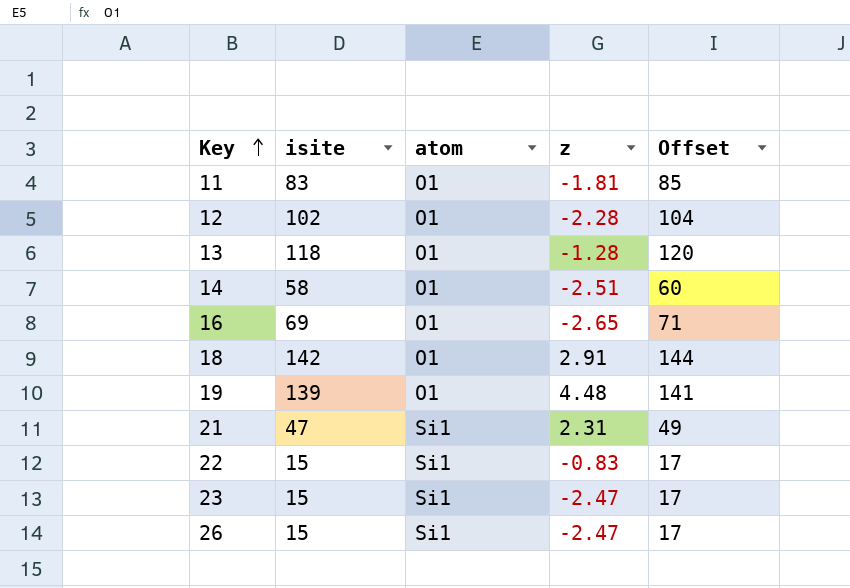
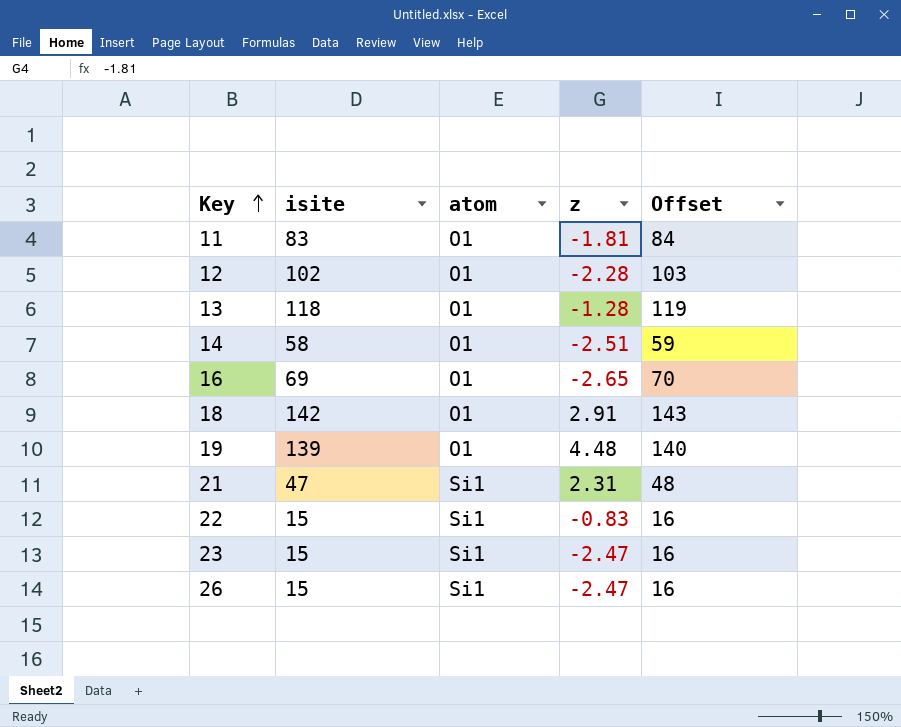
column Offset | formula: [isite] + 2 -> [isite] + 1

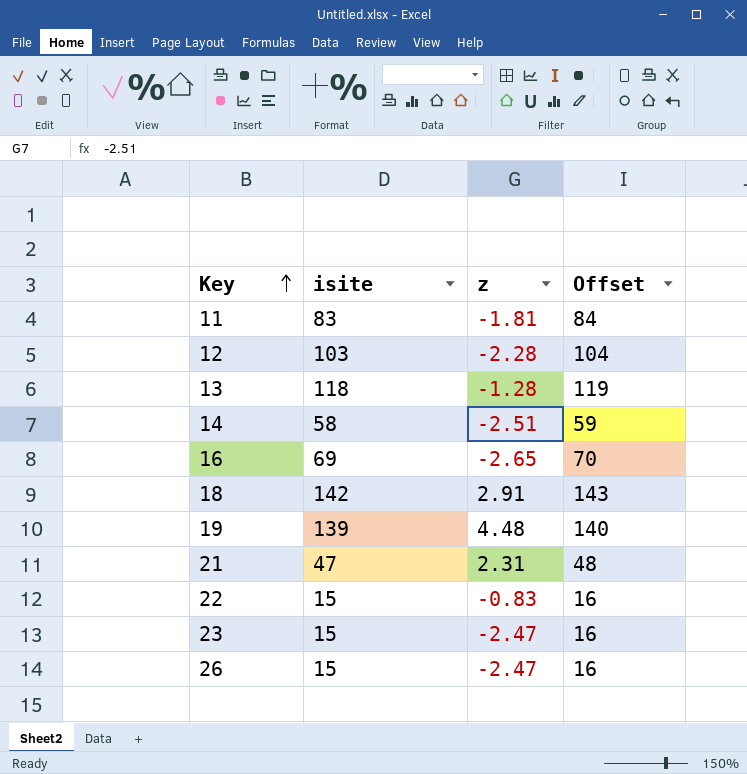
column atom | position: 3 -> none
12 | isite: 102 -> 103
12 | Offset: 103 -> 104

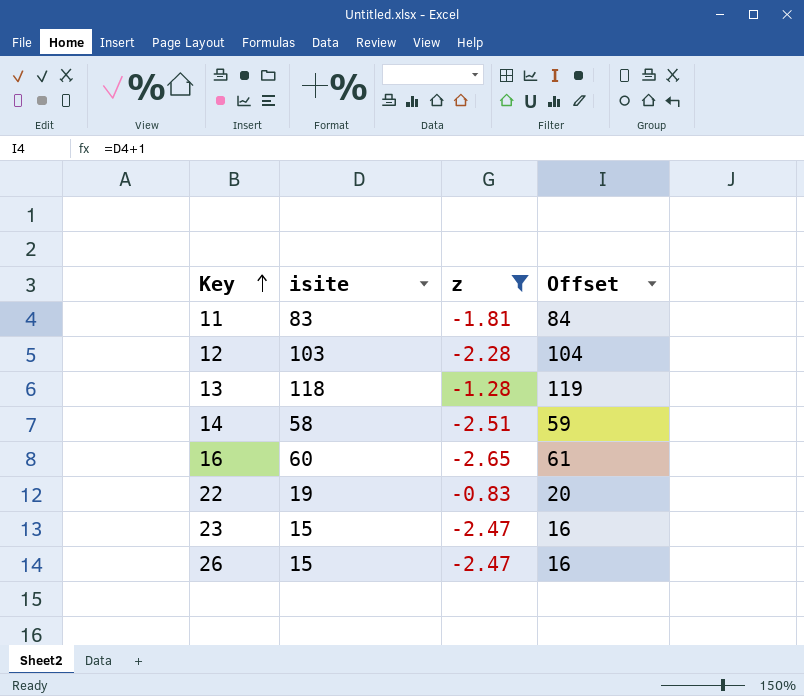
filter: none -> z <= -0.83
16 | isite: 69 -> 60
16 | Offset: 70 -> 61
22 | isite: 15 -> 19
22 | Offset: 16 -> 20

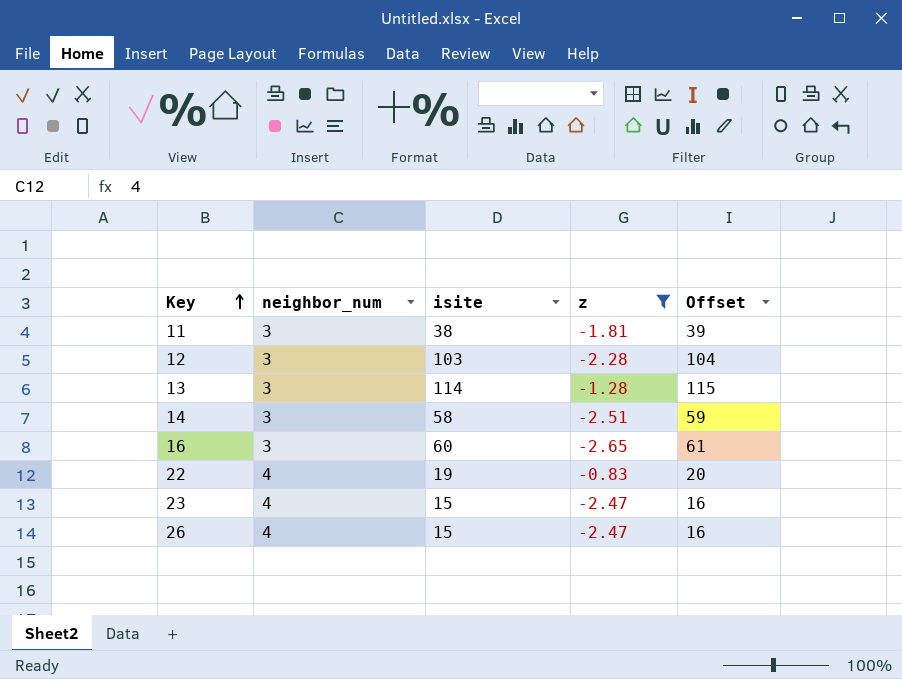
column neighbor_num | position: none -> 2
11 | isite: 83 -> 38
11 | Offset: 84 -> 39
13 | isite: 118 -> 114
13 | Offset: 119 -> 115

